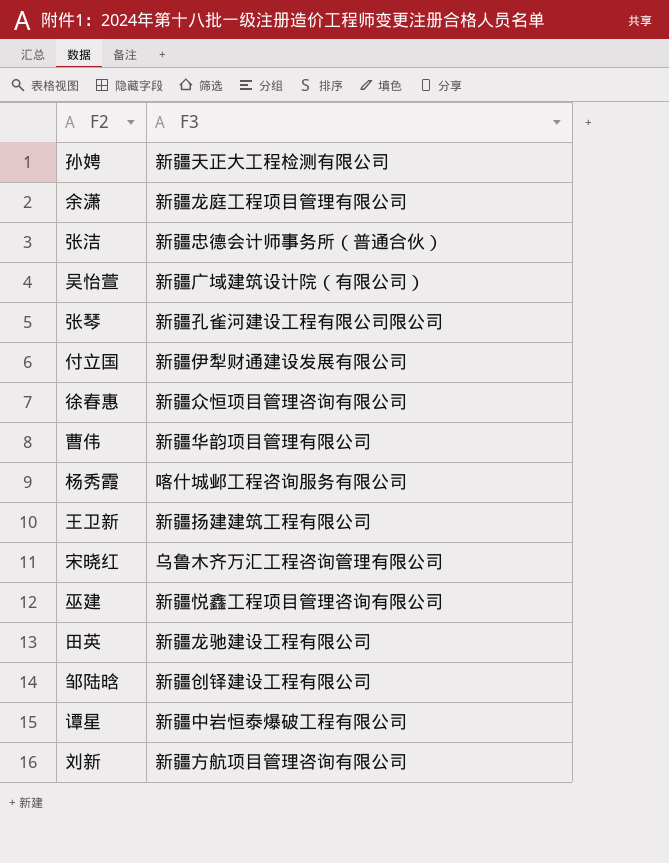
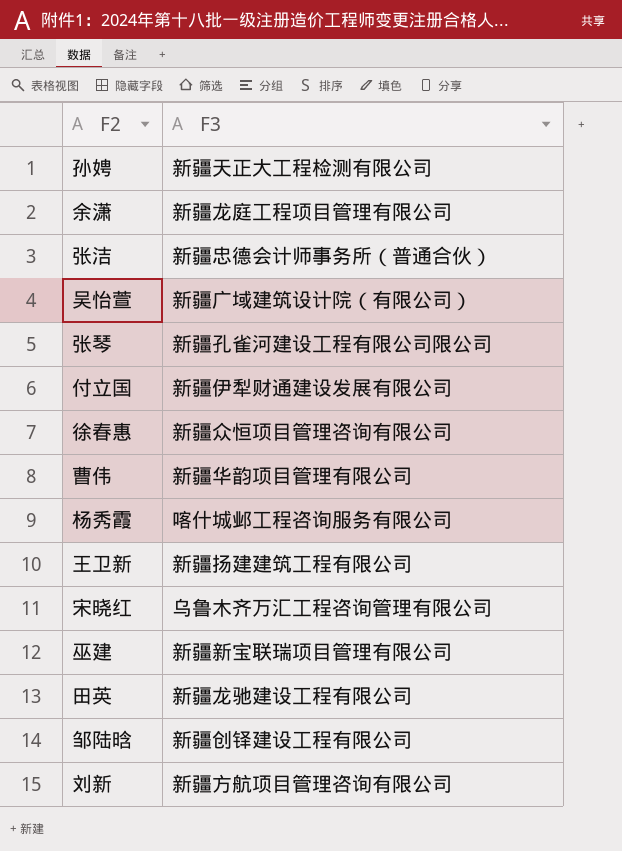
row 谭星: 新疆中岩恒泰爆破工程有限公司 -> none
巫建 | F3: 新疆悦鑫工程项目管理咨询有限公司 -> 新疆新宝联瑞项目管理有限公司

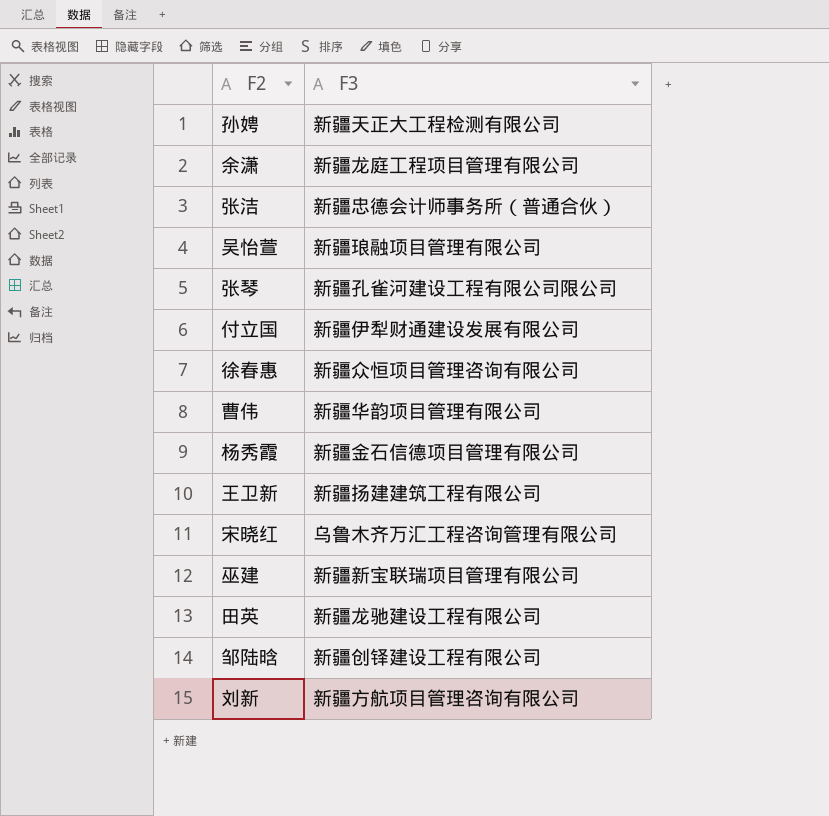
吴怡萱 | F3: 新疆广域建筑设计院（有限公司） -> 新疆琅融项目管理有限公司
杨秀霞 | F3: 喀什城邺工程咨询服务有限公司 -> 新疆金石信德项目管理有限公司

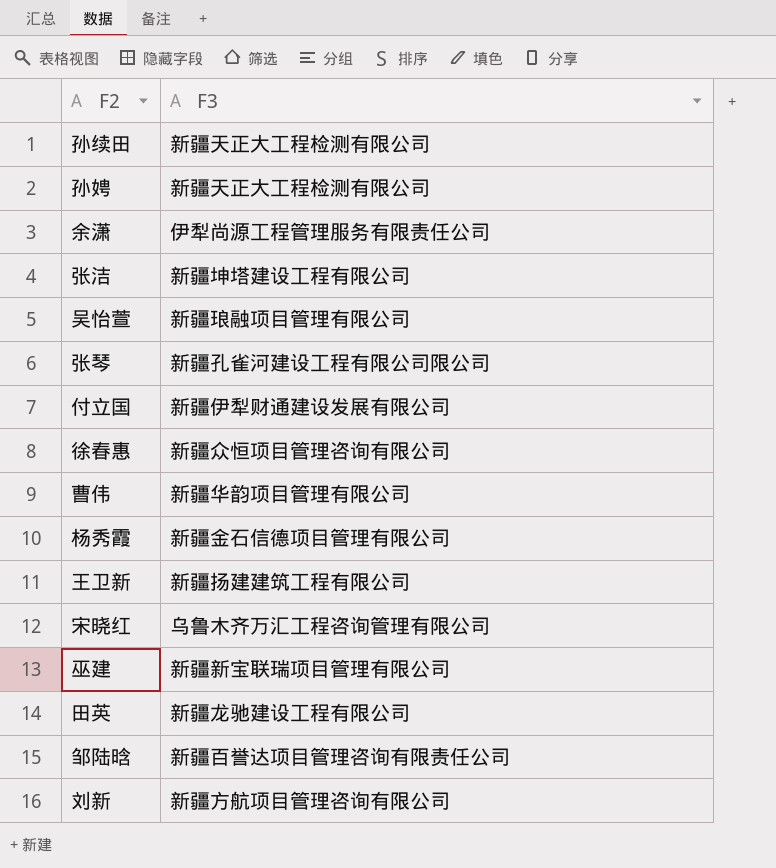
row 孙续田: none -> 新疆天正大工程检测有限公司
余潇 | F3: 新疆龙庭工程项目管理有限公司 -> 伊犁尚源工程管理服务有限责任公司
张洁 | F3: 新疆忠德会计师事务所（普通合伙） -> 新疆坤塔建设工程有限公司
邹陆晗 | F3: 新疆创铎建设工程有限公司 -> 新疆百誉达项目管理咨询有限责任公司

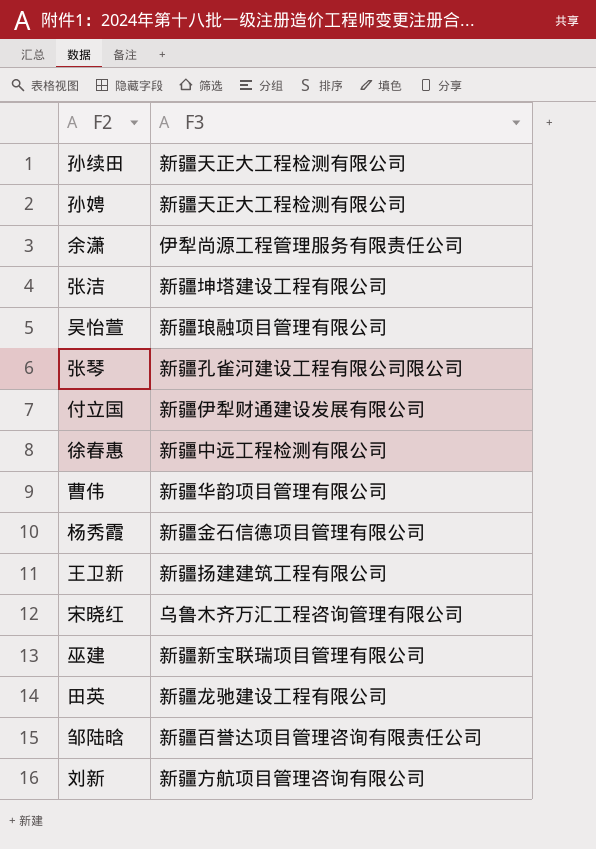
徐春惠 | F3: 新疆众恒项目管理咨询有限公司 -> 新疆中远工程检测有限公司

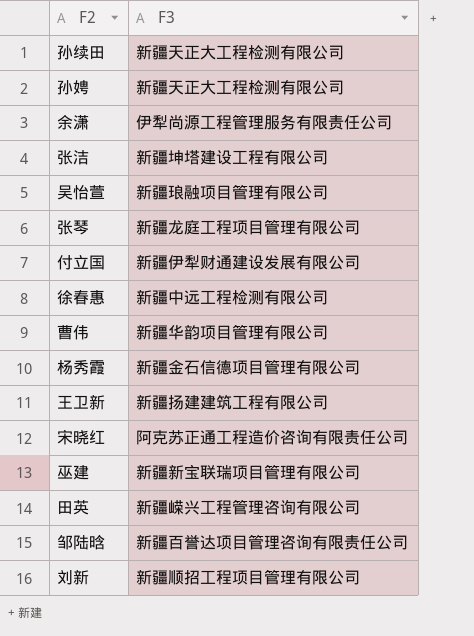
张琴 | F3: 新疆孔雀河建设工程有限公司限公司 -> 新疆龙庭工程项目管理有限公司
宋晓红 | F3: 乌鲁木齐万汇工程咨询管理有限公司 -> 阿克苏正通工程造价咨询有限责任公司
田英 | F3: 新疆龙驰建设工程有限公司 -> 新疆嵘兴工程管理咨询有限公司
刘新 | F3: 新疆方航项目管理咨询有限公司 -> 新疆顺招工程项目管理有限公司

